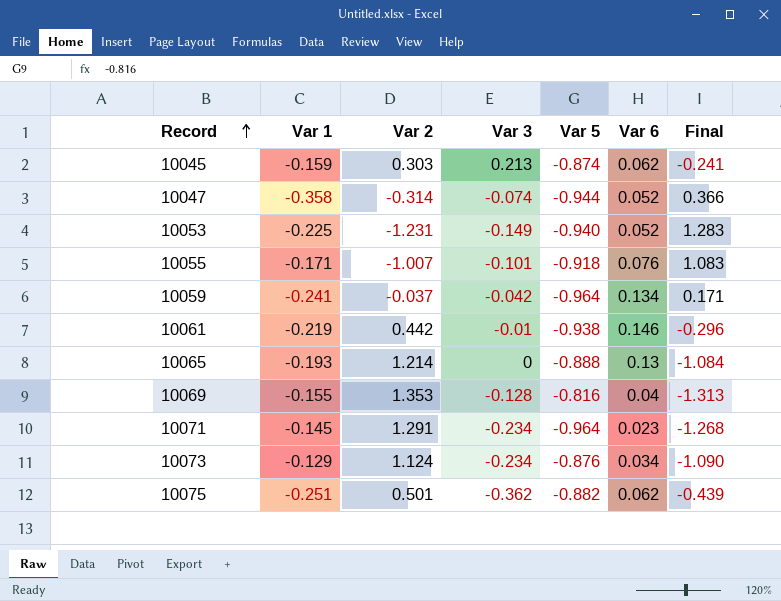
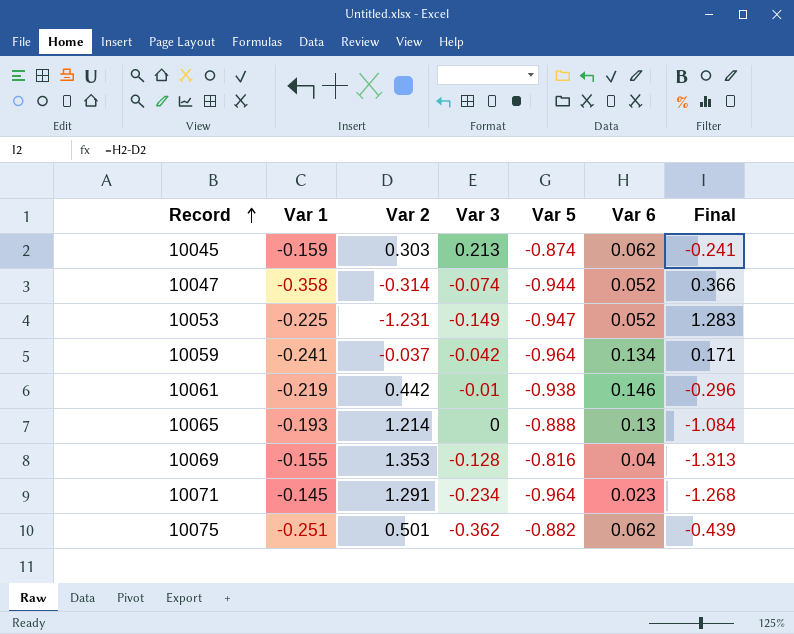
row 10055: -0.171 | -1.007 | -0.101 | -0.918 | 0.076 | 1.083 -> none
row 10073: -0.129 | 1.124 | -0.234 | -0.876 | 0.034 | -1.090 -> none
10053 | Var 5: -0.940 -> -0.947

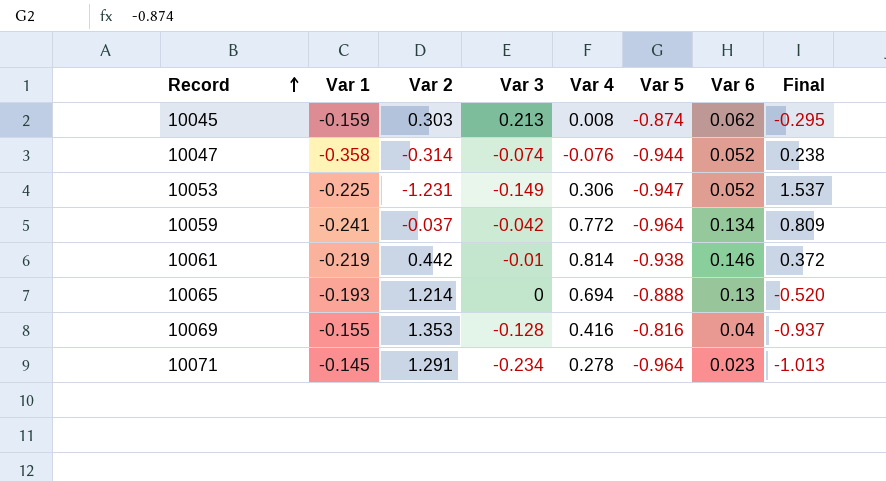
column Var 4 | position: none -> 5
column Final | formula: [Var 6] - [Var 2] -> [Var 4] - [Var 2]
row 10075: -0.251 | 0.501 | -0.362 | -0.882 | 0.062 | -0.439 -> none

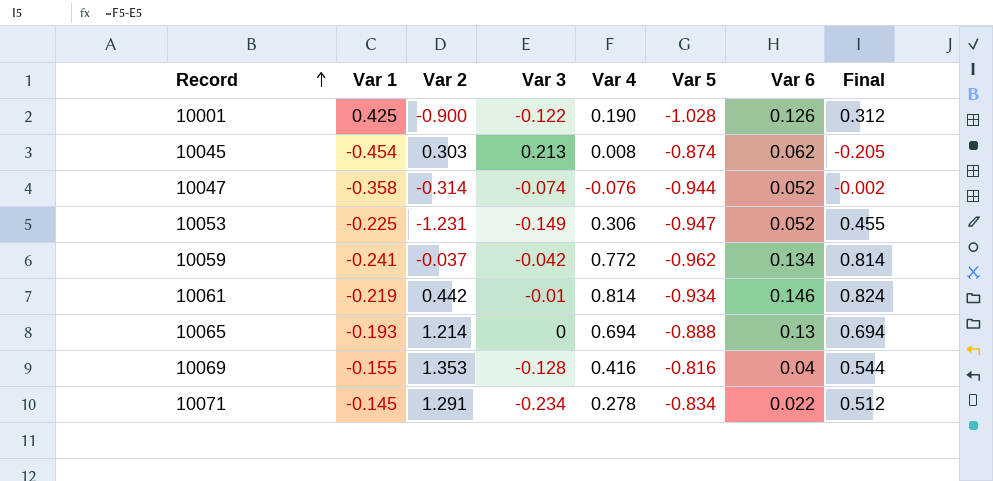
column Final | formula: [Var 4] - [Var 2] -> [Var 4] - [Var 3]
row 10001: none -> 0.425 | -0.900 | -0.122 | 0.190 | -1.028 | 0.126 | 0.312
10045 | Var 1: -0.159 -> -0.454
10059 | Var 5: -0.964 -> -0.962
10061 | Var 5: -0.938 -> -0.934
10071 | Var 5: -0.964 -> -0.834
10071 | Var 6: 0.023 -> 0.022

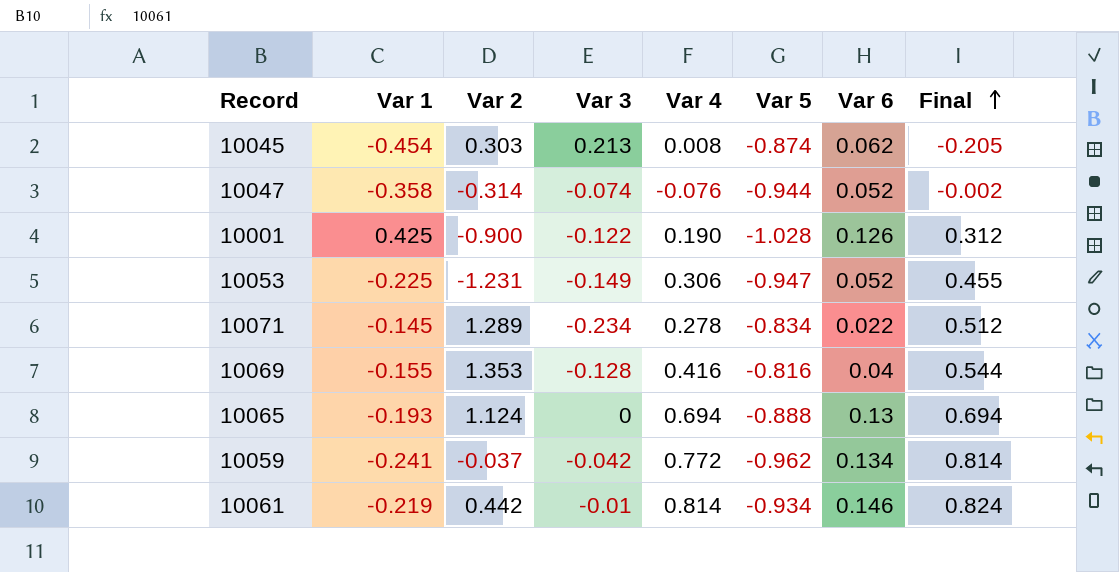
row order: Record ascending -> Final ascending
10071 | Var 2: 1.291 -> 1.289
10065 | Var 2: 1.214 -> 1.124

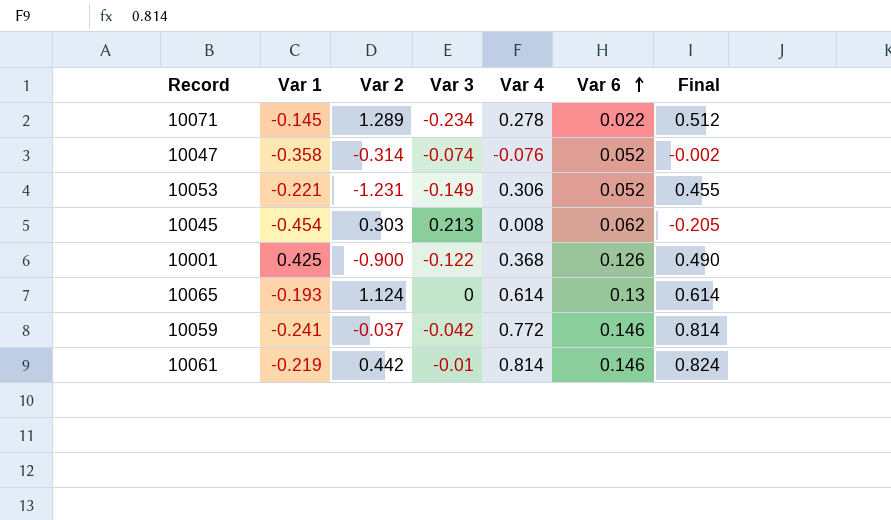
row order: Final ascending -> Var 6 ascending
column Var 5 | position: 6 -> none
row 10069: -0.155 | 1.353 | -0.128 | 0.416 | -0.816 | 0.04 | 0.544 -> none
10053 | Var 1: -0.225 -> -0.221
10001 | Var 4: 0.190 -> 0.368
10001 | Final: 0.312 -> 0.490
10065 | Var 4: 0.694 -> 0.614
10065 | Final: 0.694 -> 0.614
10059 | Var 6: 0.134 -> 0.146

